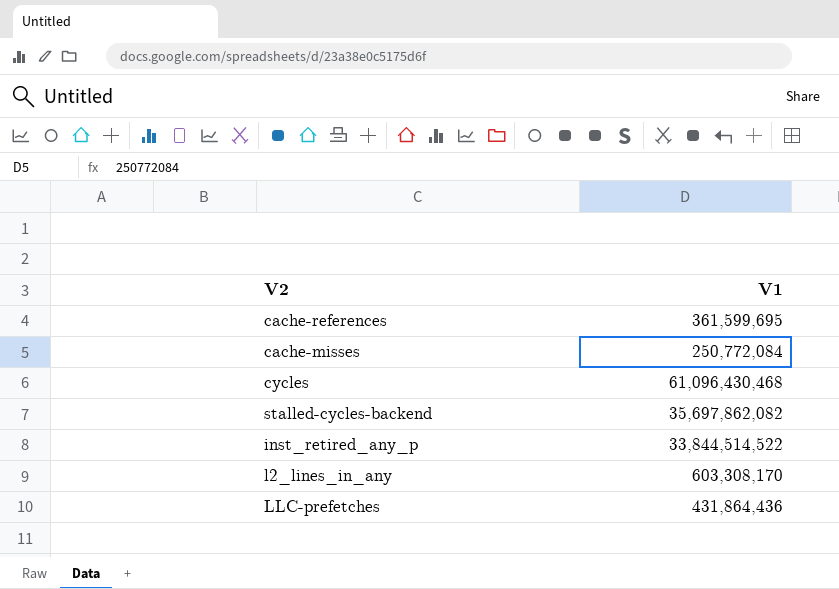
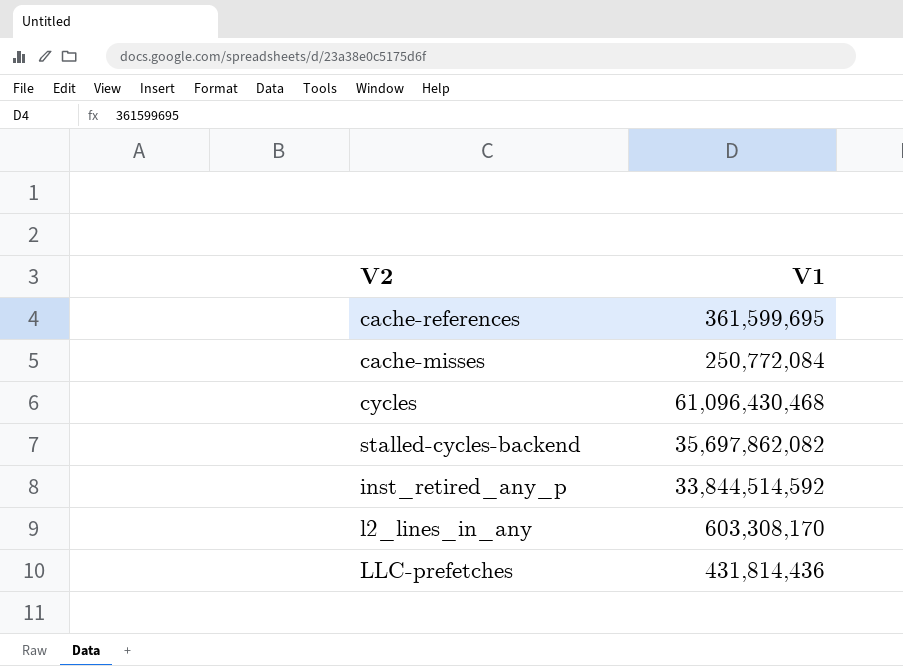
inst_retired_any_p | V1: 33,844,514,522 -> 33,844,514,592
LLC-prefetches | V1: 431,864,436 -> 431,814,436

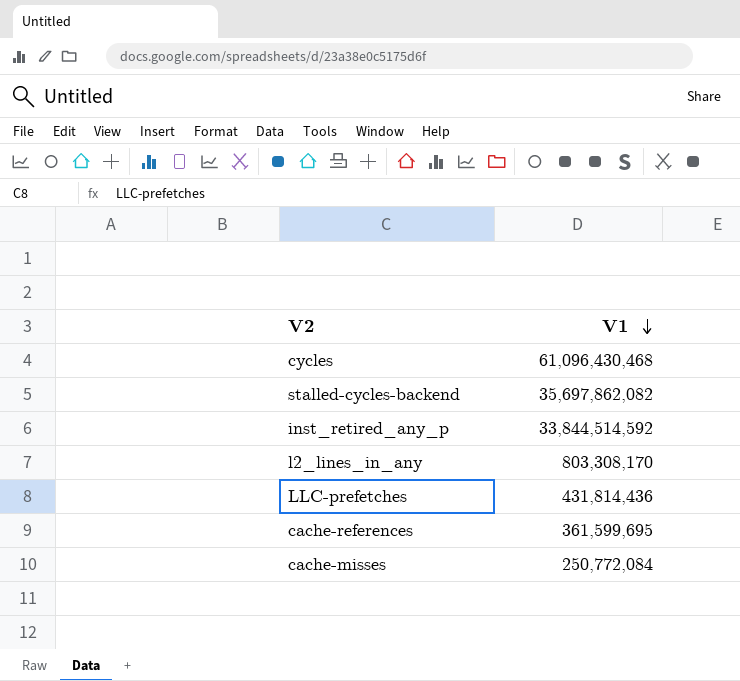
row order: none -> V1 descending
l2_lines_in_any | V1: 603,308,170 -> 803,308,170

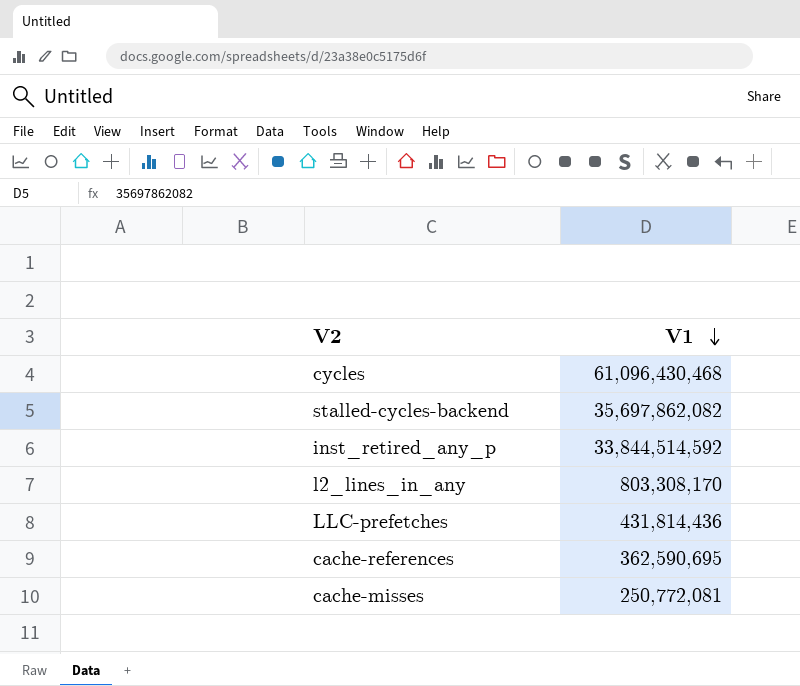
cache-references | V1: 361,599,695 -> 362,590,695
cache-misses | V1: 250,772,084 -> 250,772,081

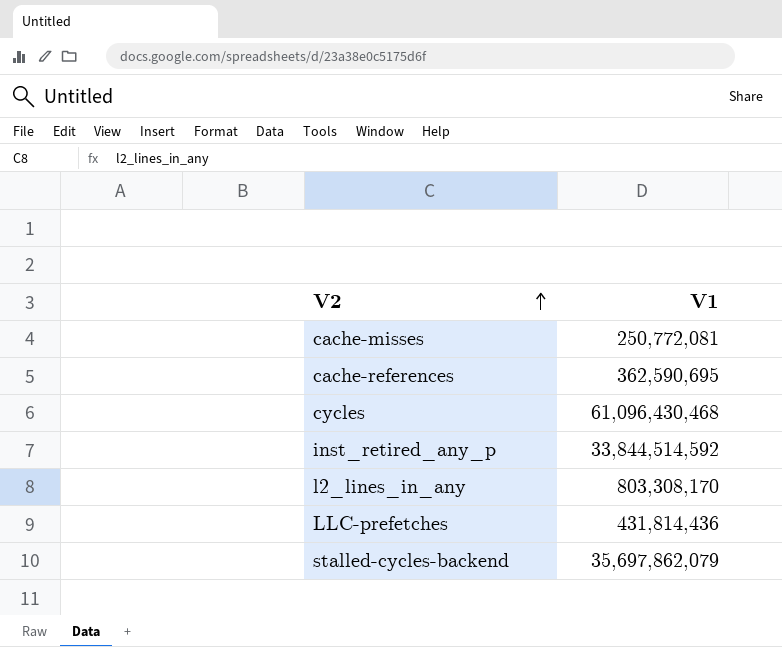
row order: V1 descending -> V2 ascending
stalled-cycles-backend | V1: 35,697,862,082 -> 35,697,862,079

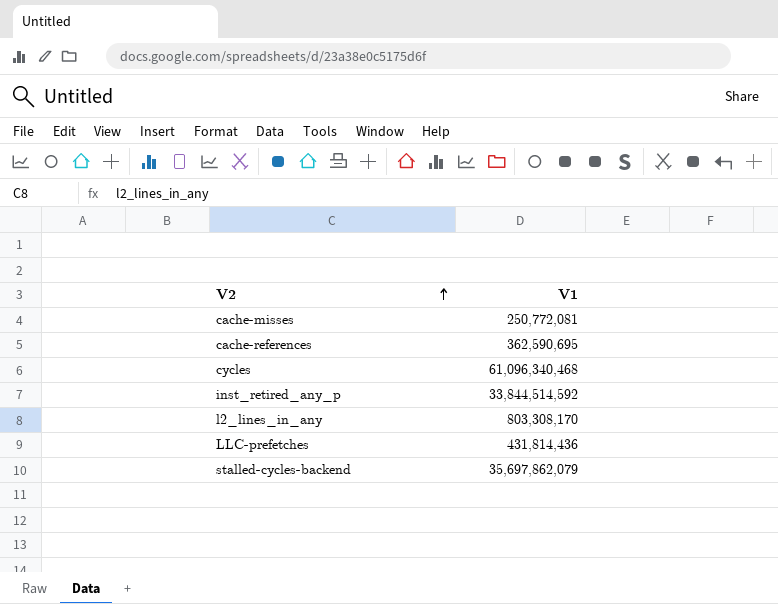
cycles | V1: 61,096,430,468 -> 61,096,340,468

